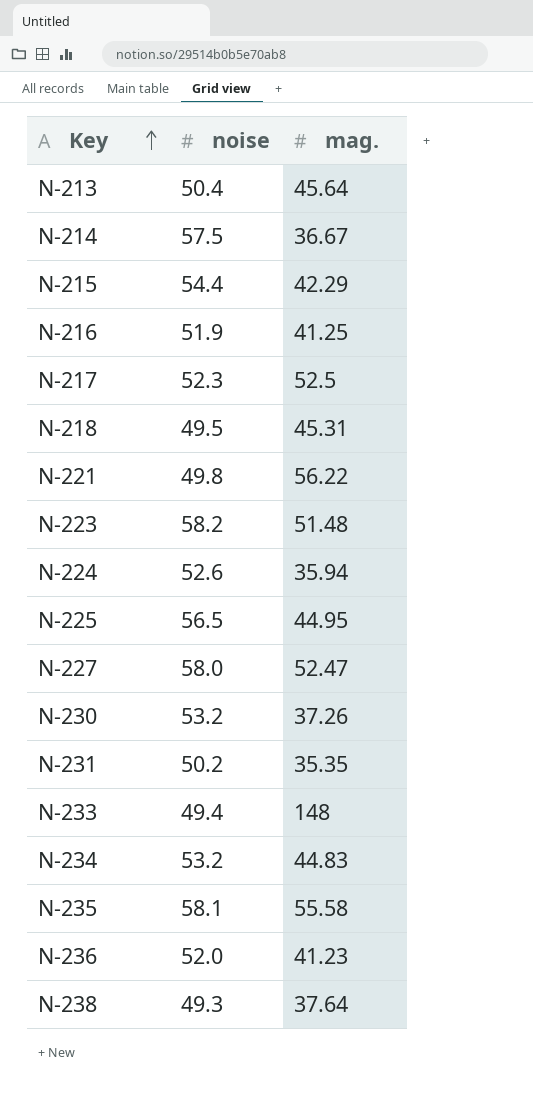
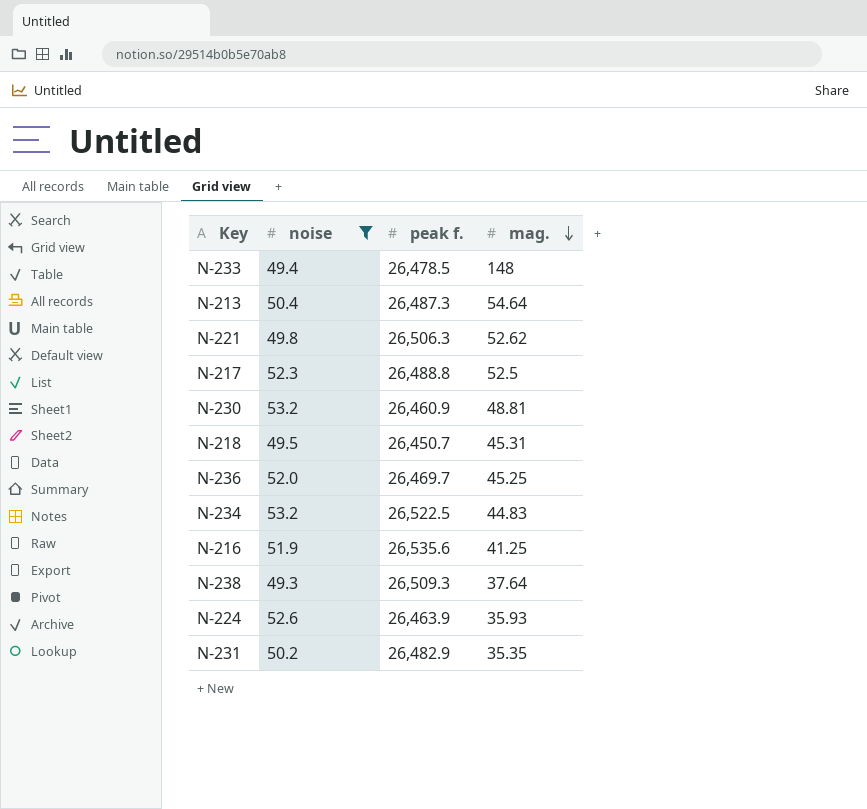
filter: none -> noise <= 53.2
row order: Key ascending -> mag. descending
column peak f. | position: none -> 3
N-213 | mag.: 45.64 -> 54.64
N-221 | mag.: 56.22 -> 52.62
N-230 | mag.: 37.26 -> 48.81
N-236 | mag.: 41.23 -> 45.25
N-224 | mag.: 35.94 -> 35.93

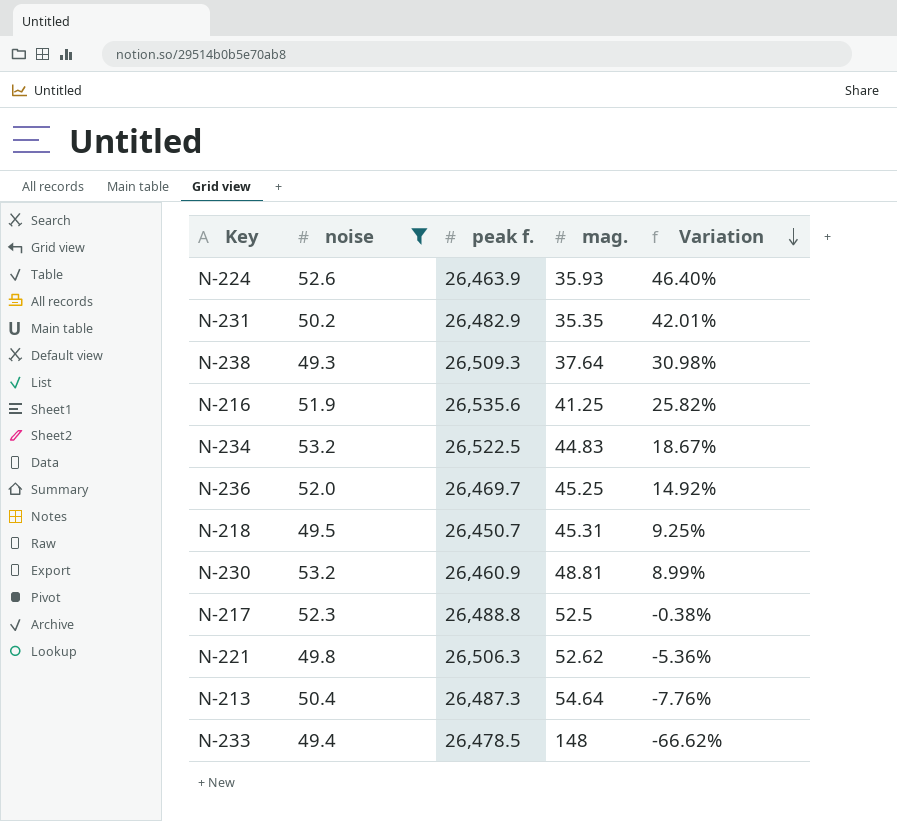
row order: mag. descending -> Variation descending
column Variation | formula: none -> ([noise] - [mag.]) / [mag.]

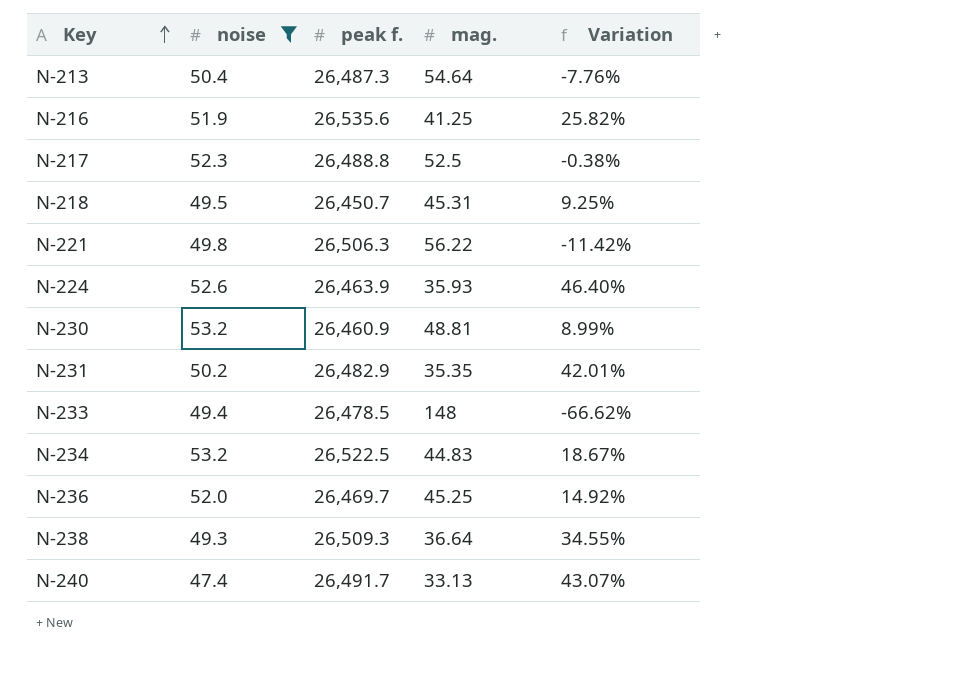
row order: Variation descending -> Key ascending
N-221 | mag.: 52.62 -> 56.22
N-221 | Variation: -5.36% -> -11.42%
N-238 | mag.: 37.64 -> 36.64
N-238 | Variation: 30.98% -> 34.55%
row N-240: none -> 47.4 | 26,491.7 | 33.13 | 43.07%

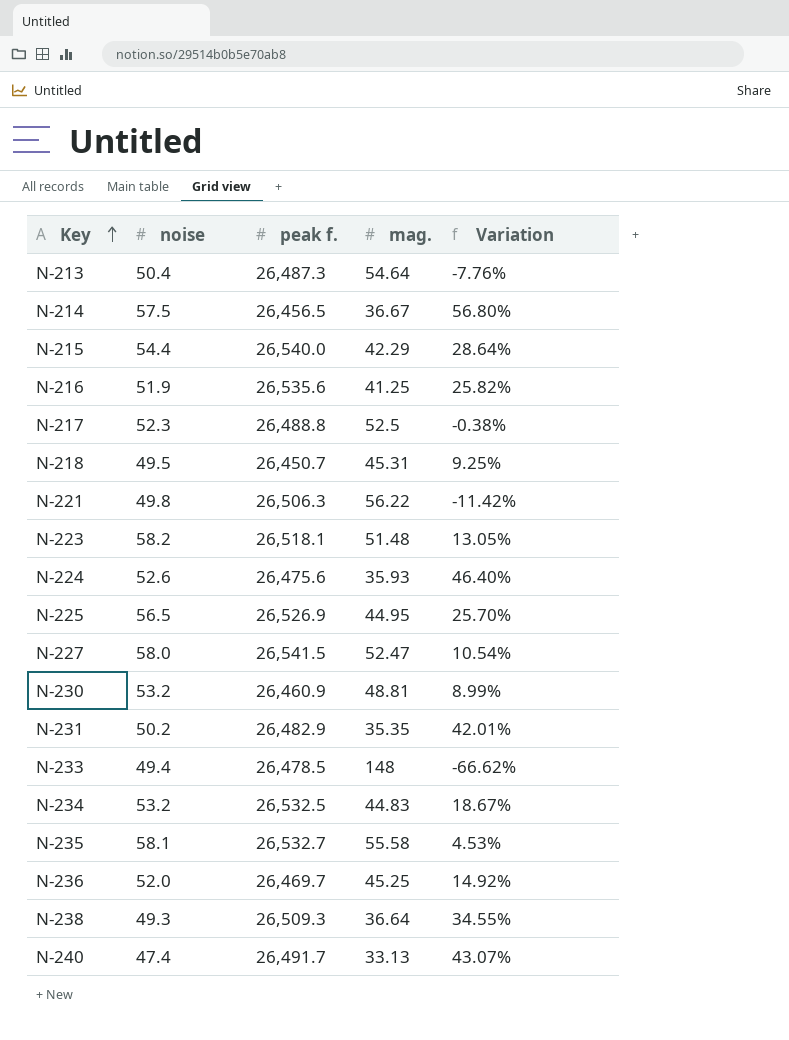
filter: noise <= 53.2 -> none
N-224 | peak f.: 26,463.9 -> 26,475.6
N-234 | peak f.: 26,522.5 -> 26,532.5

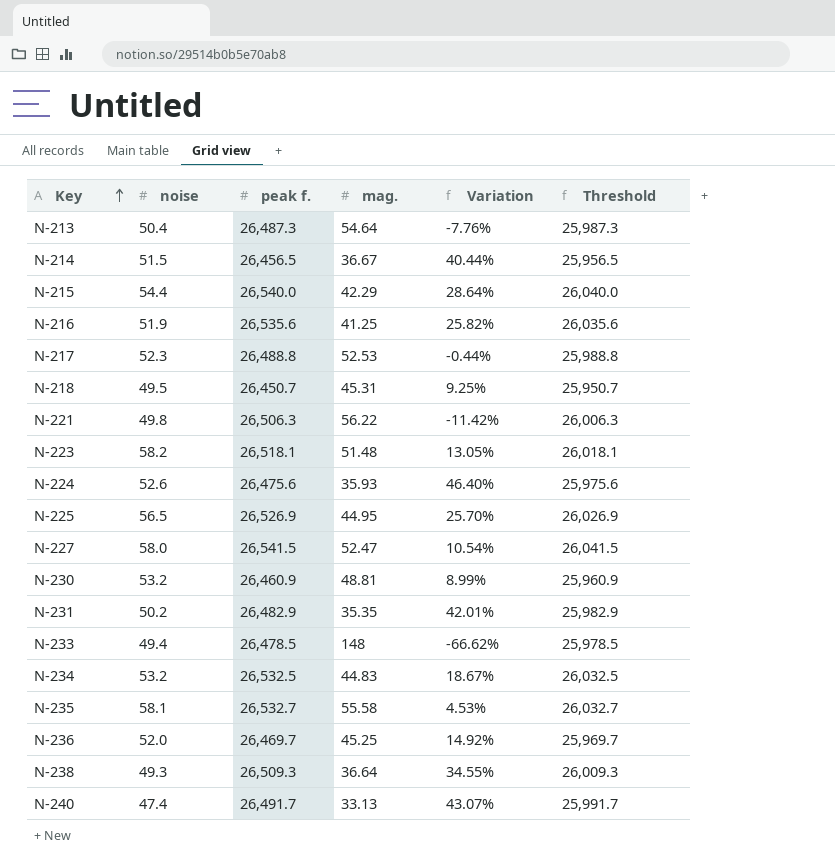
column Threshold | formula: none -> [peak f.] - 500
N-214 | noise: 57.5 -> 51.5
N-214 | Variation: 56.80% -> 40.44%
N-217 | mag.: 52.5 -> 52.53
N-217 | Variation: -0.38% -> -0.44%

